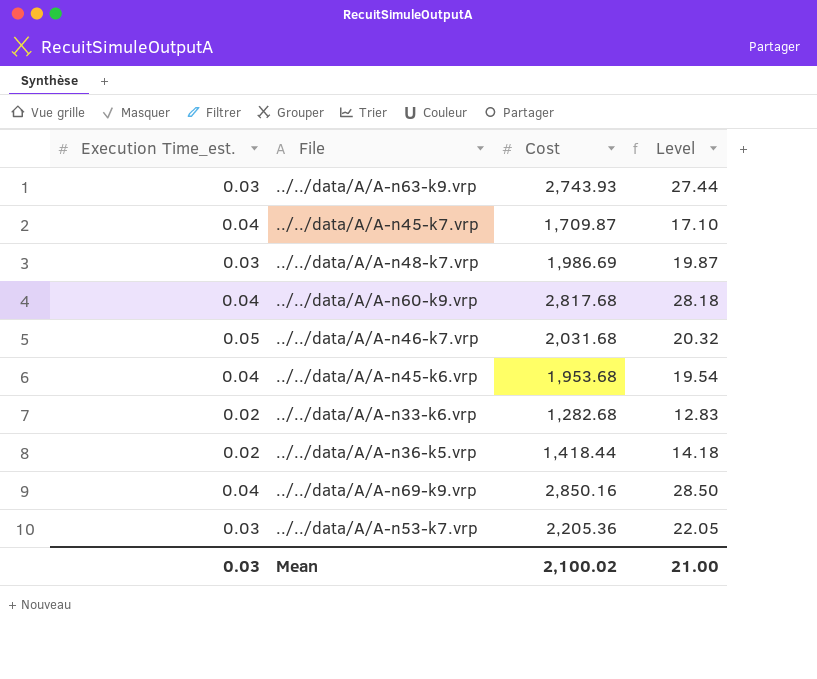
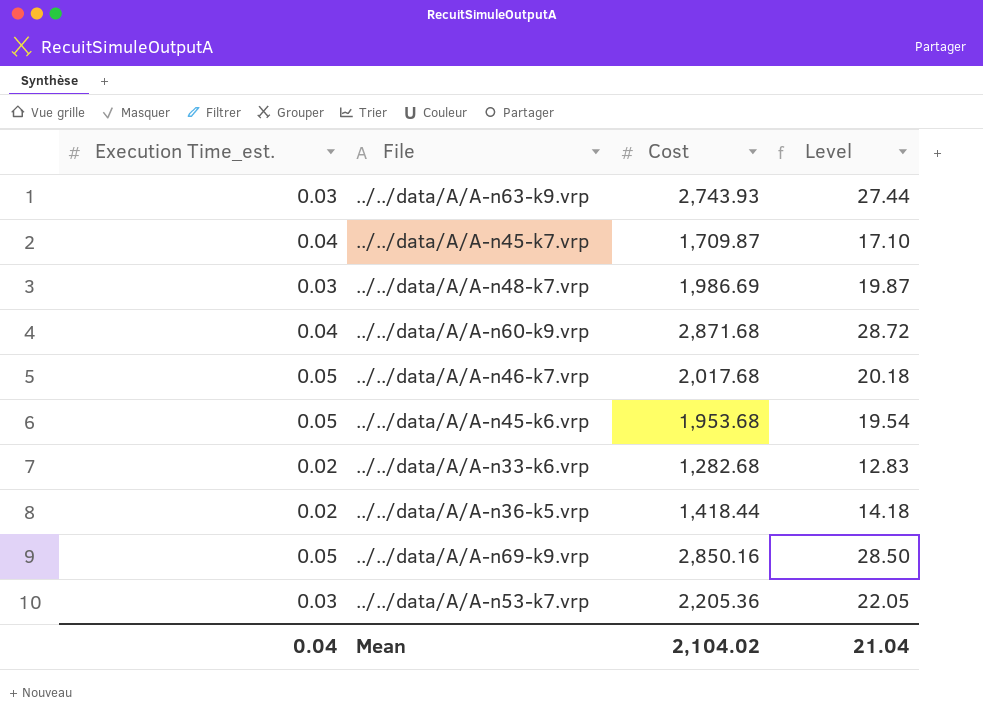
../../data/A/A-n60-k9.vrp | Cost: 2,817.68 -> 2,871.68
../../data/A/A-n60-k9.vrp | Level: 28.18 -> 28.72
../../data/A/A-n46-k7.vrp | Cost: 2,031.68 -> 2,017.68
../../data/A/A-n46-k7.vrp | Level: 20.32 -> 20.18
../../data/A/A-n45-k6.vrp | Execution Time_est.: 0.04 -> 0.05
../../data/A/A-n69-k9.vrp | Execution Time_est.: 0.04 -> 0.05
Mean | Execution Time_est.: 0.03 -> 0.04
Mean | Cost: 2,100.02 -> 2,104.02
Mean | Level: 21.00 -> 21.04

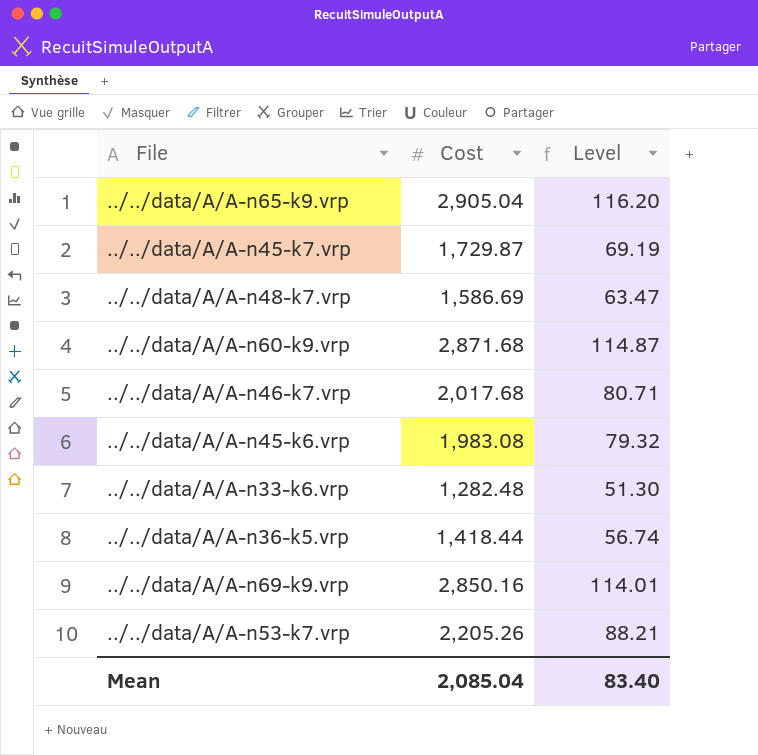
column Execution Time_est. | position: 1 -> none
column Level | formula: [Cost] * 0.01 -> [Cost] * 0.04
row ../../data/A/A-n63-k9.vrp: 0.03 | 2,743.93 | 27.44 -> none
row ../../data/A/A-n65-k9.vrp: none -> 2,905.04 | 116.20
../../data/A/A-n45-k7.vrp | Cost: 1,709.87 -> 1,729.87
../../data/A/A-n48-k7.vrp | Cost: 1,986.69 -> 1,586.69
../../data/A/A-n45-k6.vrp | Cost: 1,953.68 -> 1,983.08
../../data/A/A-n33-k6.vrp | Cost: 1,282.68 -> 1,282.48
../../data/A/A-n53-k7.vrp | Cost: 2,205.36 -> 2,205.26
Mean | Cost: 2,104.02 -> 2,085.04
Mean | Level: 21.04 -> 83.40

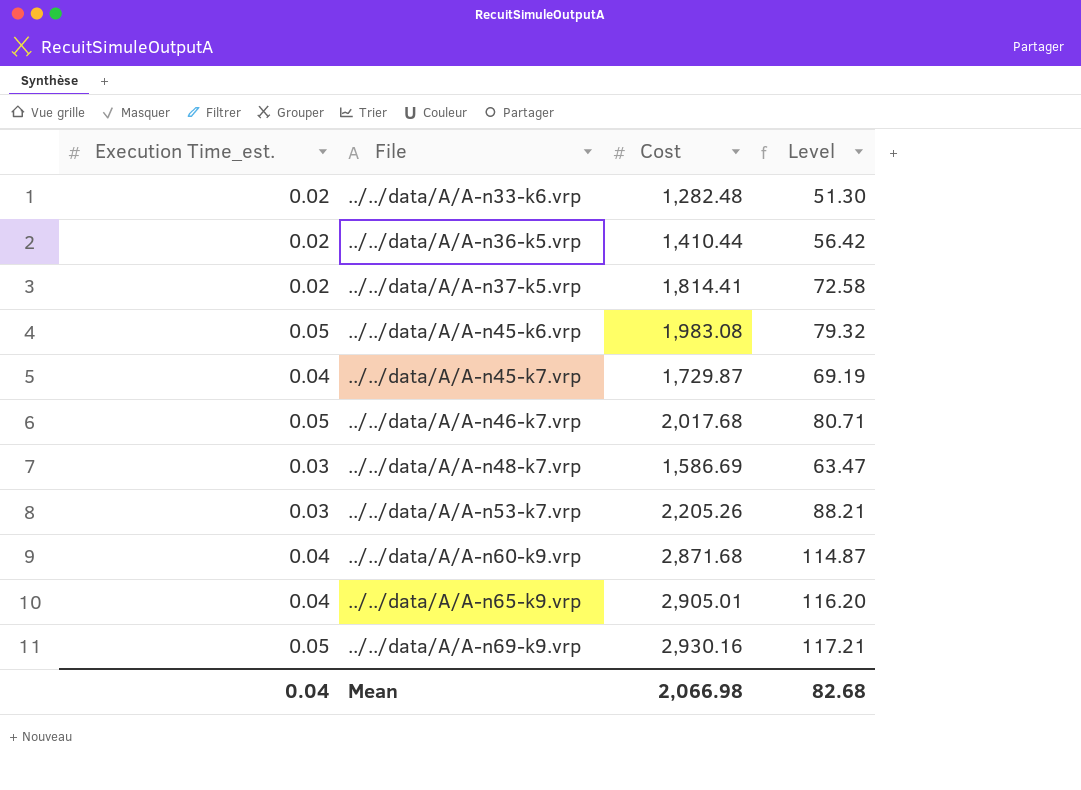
row order: none -> File ascending
column Execution Time_est. | position: none -> 1
../../data/A/A-n36-k5.vrp | Cost: 1,418.44 -> 1,410.44
../../data/A/A-n36-k5.vrp | Level: 56.74 -> 56.42
row ../../data/A/A-n37-k5.vrp: none -> 0.02 | 1,814.41 | 72.58
../../data/A/A-n65-k9.vrp | Cost: 2,905.04 -> 2,905.01
../../data/A/A-n69-k9.vrp | Cost: 2,850.16 -> 2,930.16
../../data/A/A-n69-k9.vrp | Level: 114.01 -> 117.21
Mean | Cost: 2,085.04 -> 2,066.98
Mean | Level: 83.40 -> 82.68

